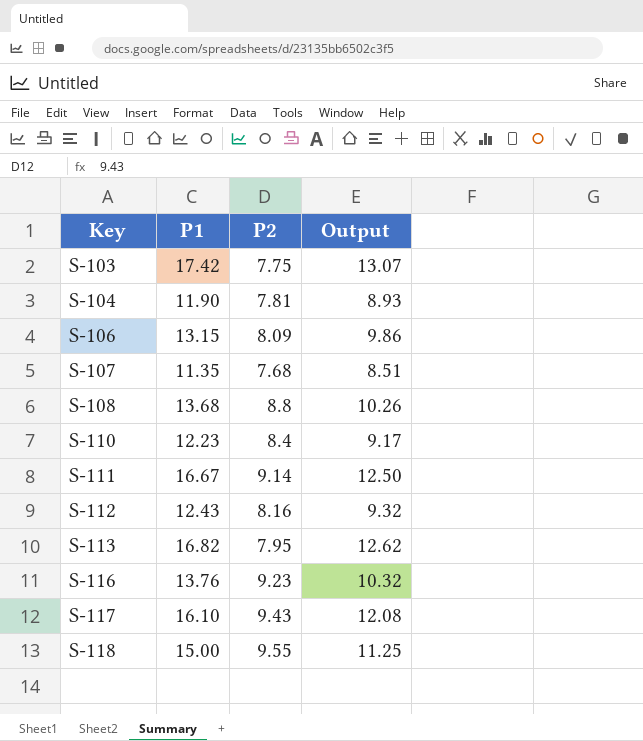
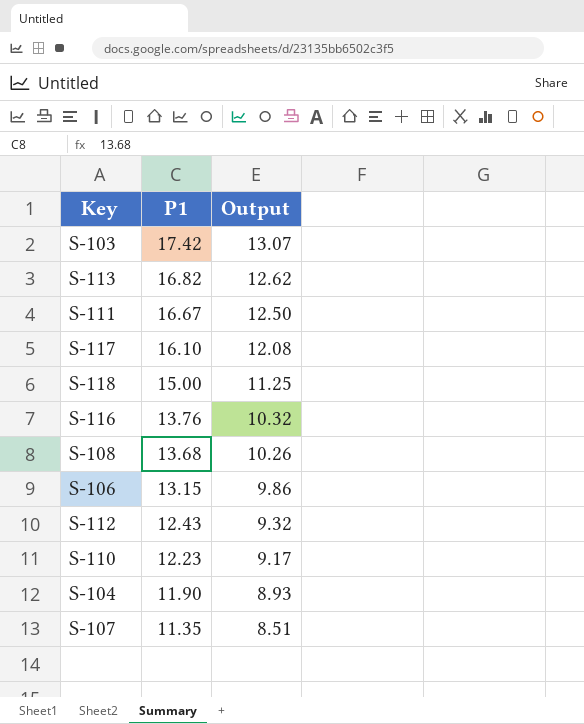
row order: Key ascending -> P1 descending
column P2 | position: 3 -> none

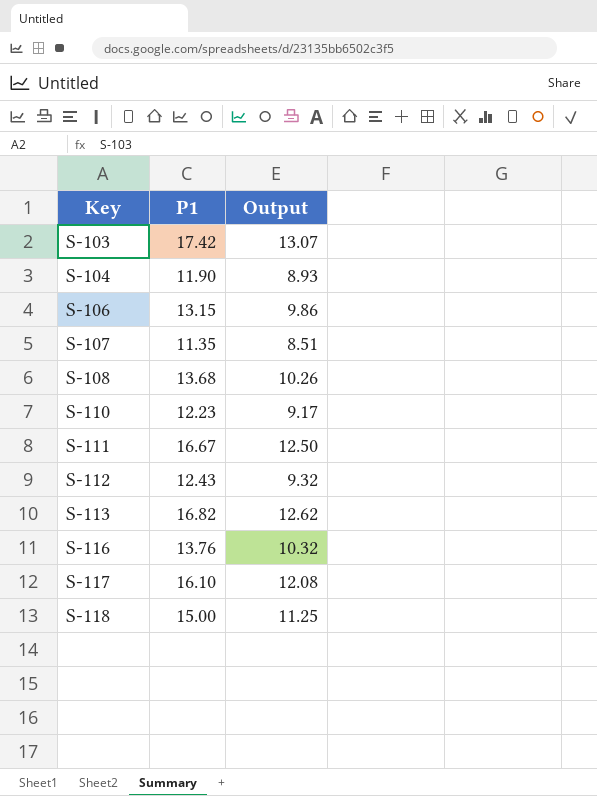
row order: P1 descending -> Key ascending

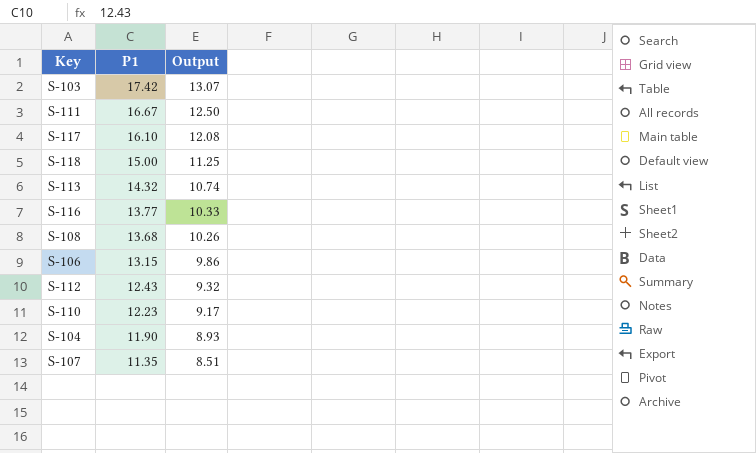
row order: Key ascending -> P1 descending
S-113 | P1: 16.82 -> 14.32
S-113 | Output: 12.62 -> 10.74
S-116 | P1: 13.76 -> 13.77
S-116 | Output: 10.32 -> 10.33

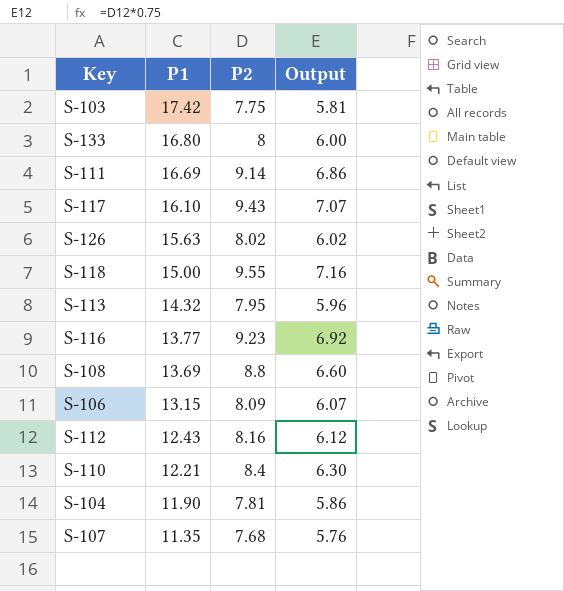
column P2 | position: none -> 3
column Output | formula: [P1] * 0.75 -> [P2] * 0.75
row S-133: none -> 16.80 | 8 | 6.00
S-111 | P1: 16.67 -> 16.69
row S-126: none -> 15.63 | 8.02 | 6.02
S-108 | P1: 13.68 -> 13.69
S-110 | P1: 12.23 -> 12.21

